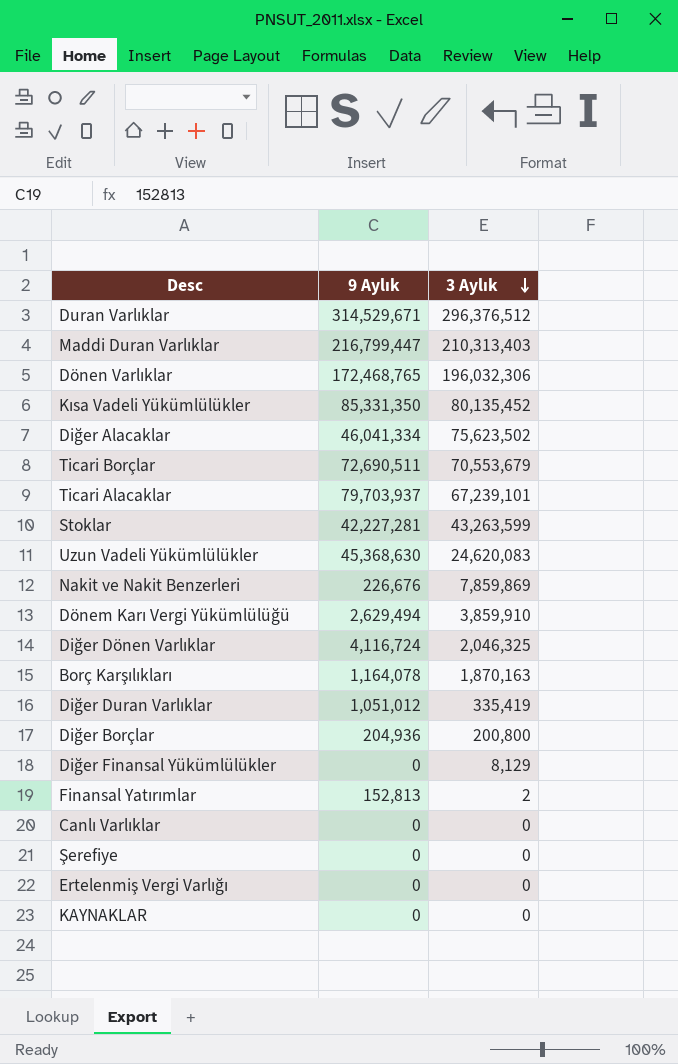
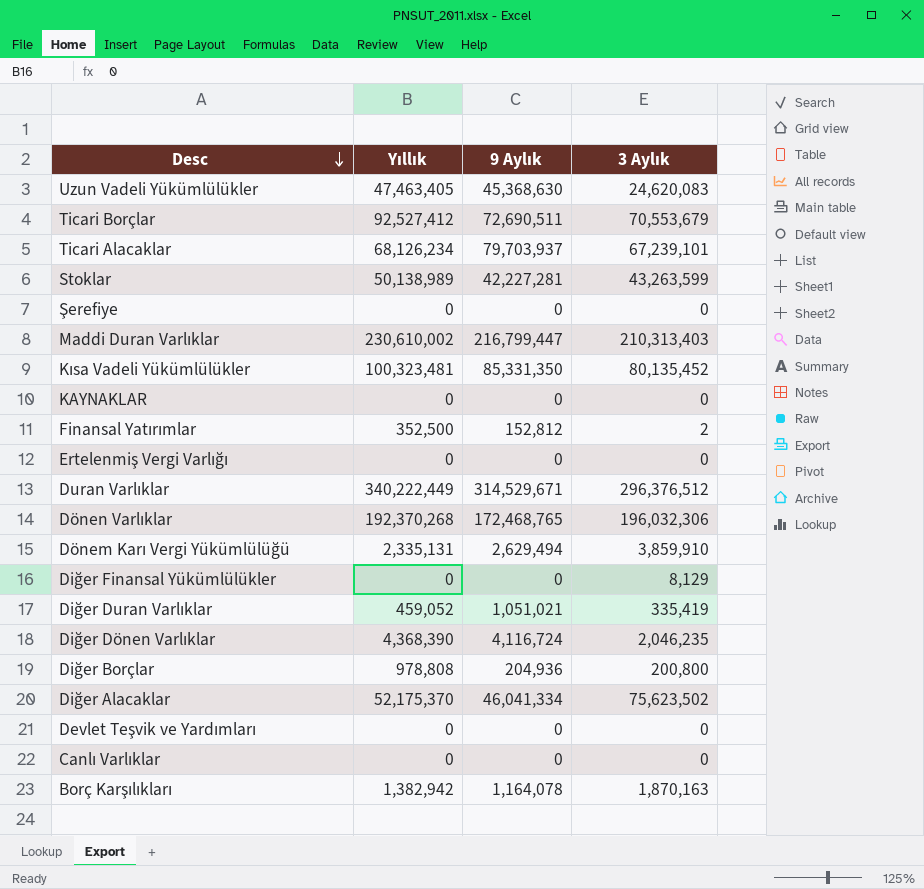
row order: 3 Aylık descending -> Desc descending
column Yıllık | position: none -> 2
row Nakit ve Nakit Benzerleri: 226,676 | 7,859,869 -> none
Finansal Yatırımlar | 9 Aylık: 152,813 -> 152,812
Diğer Duran Varlıklar | 9 Aylık: 1,051,012 -> 1,051,021
Diğer Dönen Varlıklar | 3 Aylık: 2,046,325 -> 2,046,235
row Devlet Teşvik ve Yardımları: none -> 0 | 0 | 0

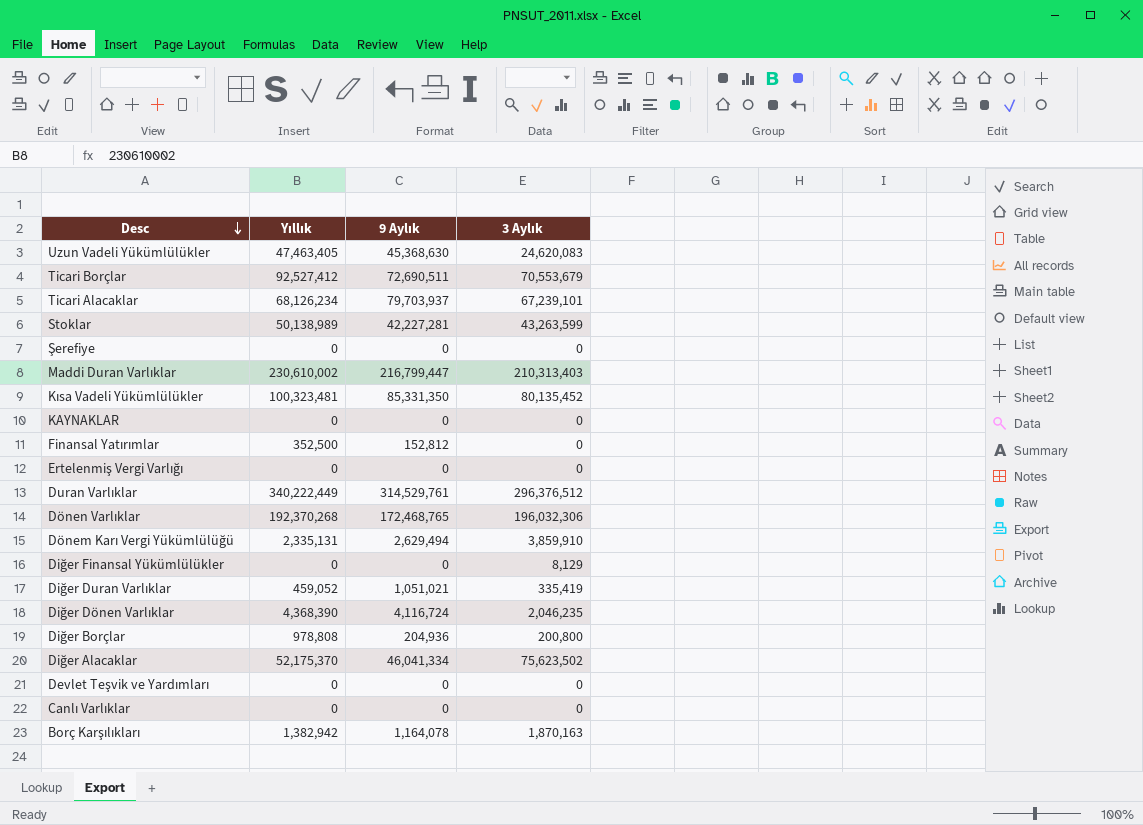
Finansal Yatırımlar | 3 Aylık: 2 -> 0
Duran Varlıklar | 9 Aylık: 314,529,671 -> 314,529,761

